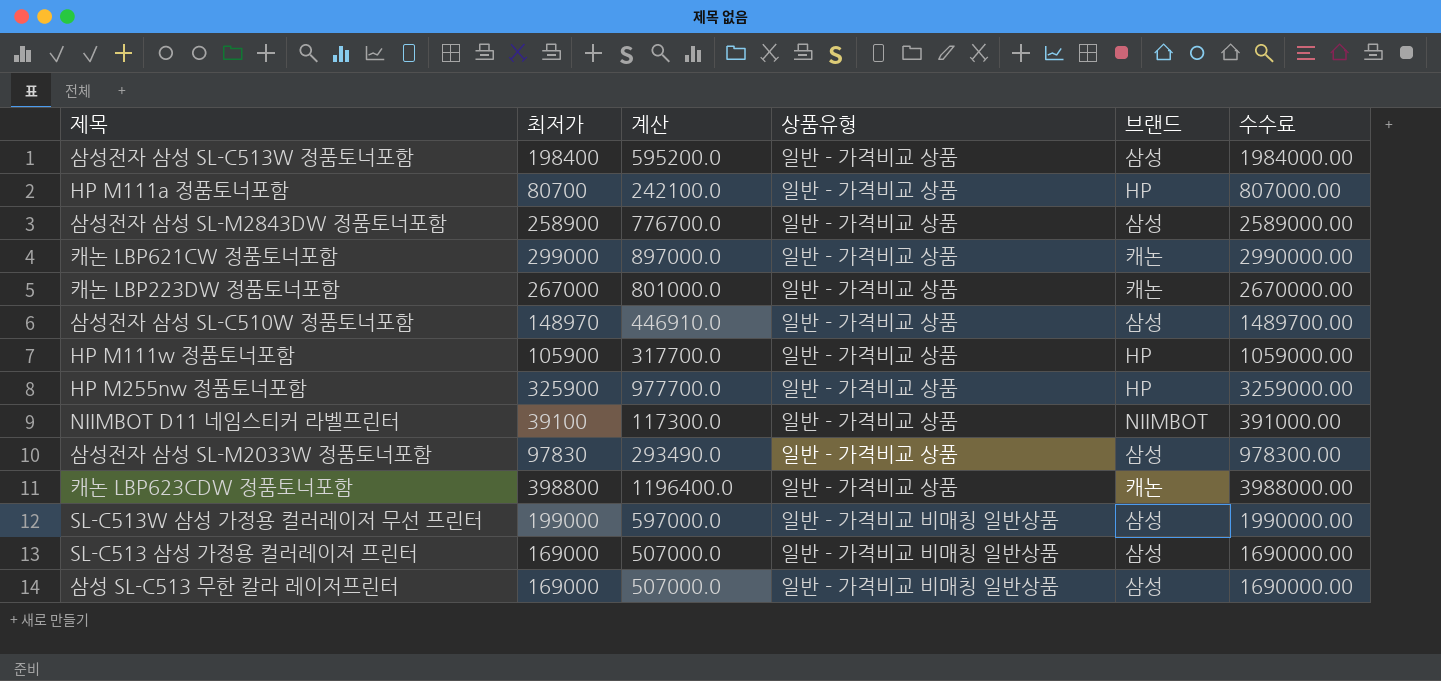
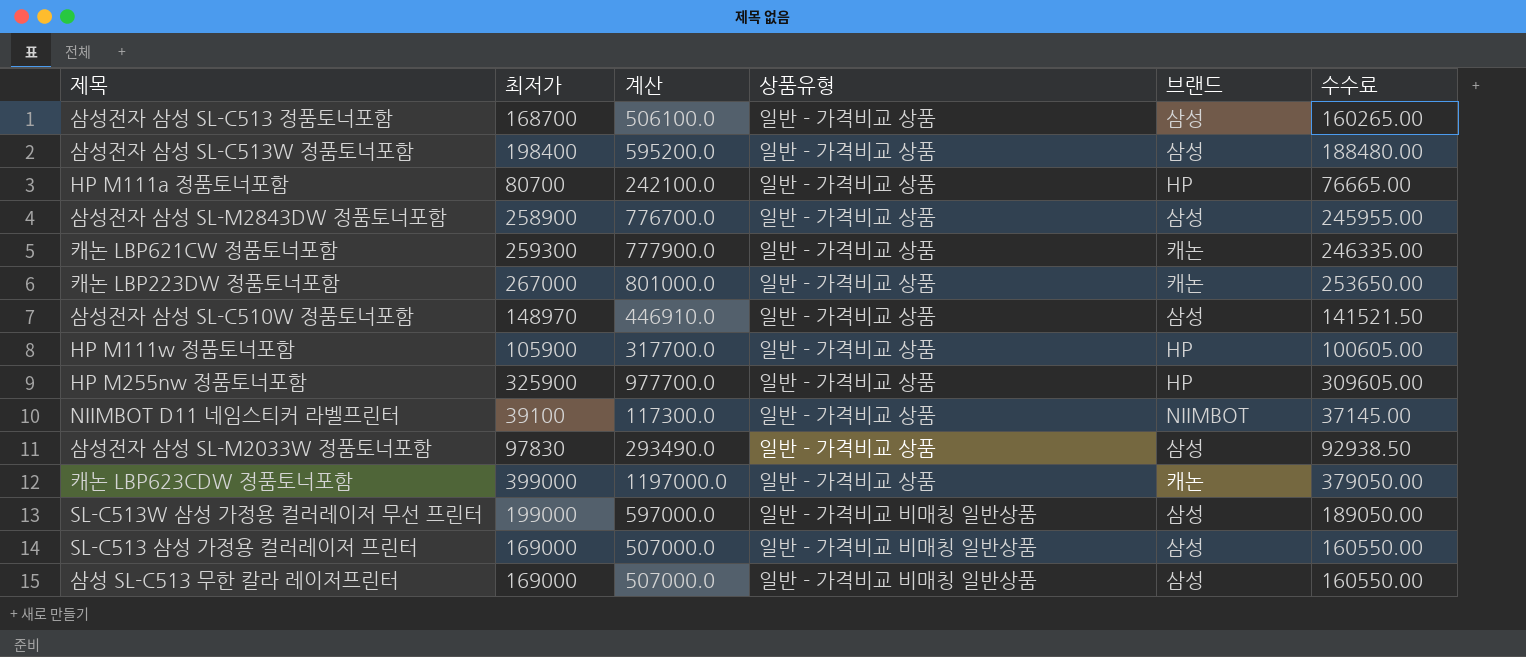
column 수수료 | formula: [최저가] * 10 -> [최저가] * 0.95
row 삼성전자 삼성 SL-C513 정품토너포함: none -> 168700 | 506100.0 | 일반 - 가격비교 상품 | 삼성 | 160265.00
캐논 LBP621CW 정품토너포함 | 최저가: 299000 -> 259300
캐논 LBP621CW 정품토너포함 | 계산: 897000.0 -> 777900.0
캐논 LBP623CDW 정품토너포함 | 최저가: 398800 -> 399000
캐논 LBP623CDW 정품토너포함 | 계산: 1196400.0 -> 1197000.0

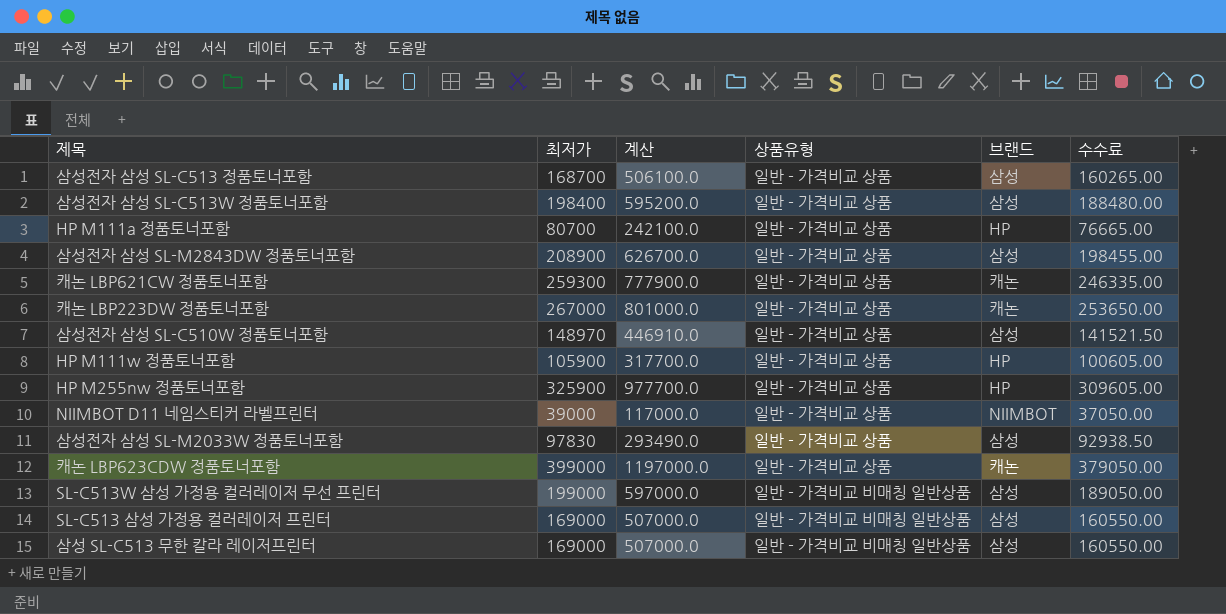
삼성전자 삼성 SL-M2843DW 정품토너포함 | 최저가: 258900 -> 208900
삼성전자 삼성 SL-M2843DW 정품토너포함 | 계산: 776700.0 -> 626700.0
삼성전자 삼성 SL-M2843DW 정품토너포함 | 수수료: 245955.00 -> 198455.00
NIIMBOT D11 네임스티커 라벨프린터 | 최저가: 39100 -> 39000
NIIMBOT D11 네임스티커 라벨프린터 | 계산: 117300.0 -> 117000.0
NIIMBOT D11 네임스티커 라벨프린터 | 수수료: 37145.00 -> 37050.00

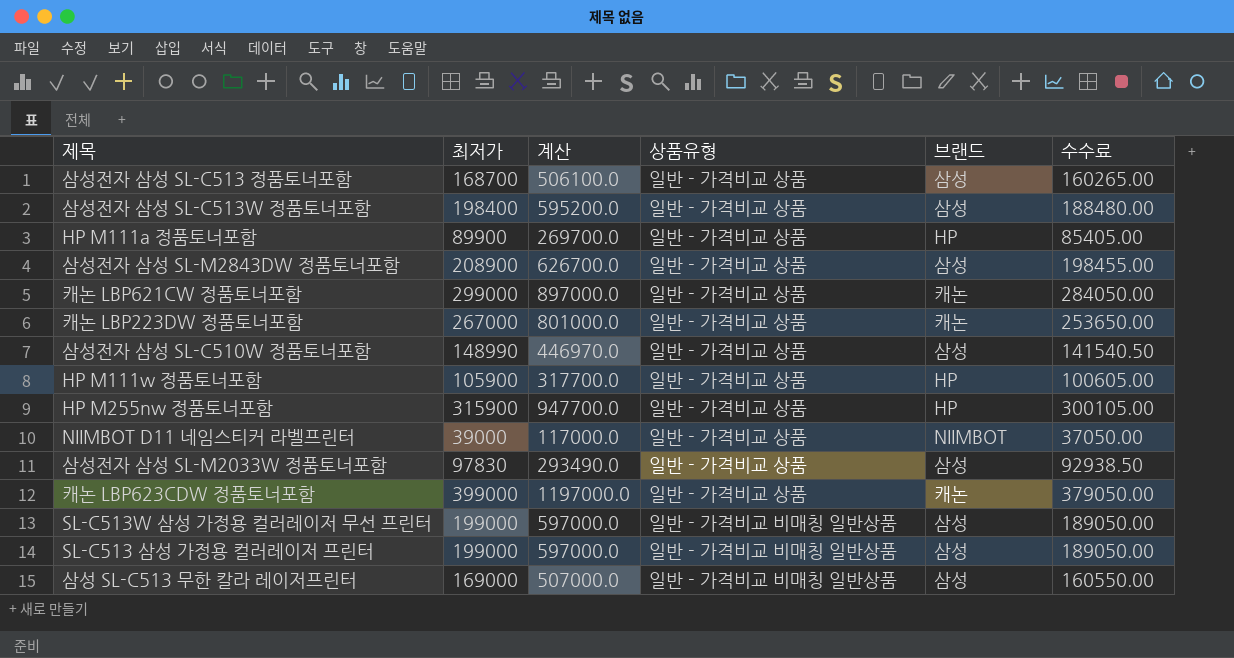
HP M111a 정품토너포함 | 최저가: 80700 -> 89900
HP M111a 정품토너포함 | 계산: 242100.0 -> 269700.0
HP M111a 정품토너포함 | 수수료: 76665.00 -> 85405.00
캐논 LBP621CW 정품토너포함 | 최저가: 259300 -> 299000
캐논 LBP621CW 정품토너포함 | 계산: 777900.0 -> 897000.0
캐논 LBP621CW 정품토너포함 | 수수료: 246335.00 -> 284050.00
삼성전자 삼성 SL-C510W 정품토너포함 | 최저가: 148970 -> 148990
삼성전자 삼성 SL-C510W 정품토너포함 | 계산: 446910.0 -> 446970.0
삼성전자 삼성 SL-C510W 정품토너포함 | 수수료: 141521.50 -> 141540.50
HP M255nw 정품토너포함 | 최저가: 325900 -> 315900
HP M255nw 정품토너포함 | 계산: 977700.0 -> 947700.0
HP M255nw 정품토너포함 | 수수료: 309605.00 -> 300105.00
SL-C513 삼성 가정용 컬러레이저 프린터 | 최저가: 169000 -> 199000
SL-C513 삼성 가정용 컬러레이저 프린터 | 계산: 507000.0 -> 597000.0
SL-C513 삼성 가정용 컬러레이저 프린터 | 수수료: 160550.00 -> 189050.00

